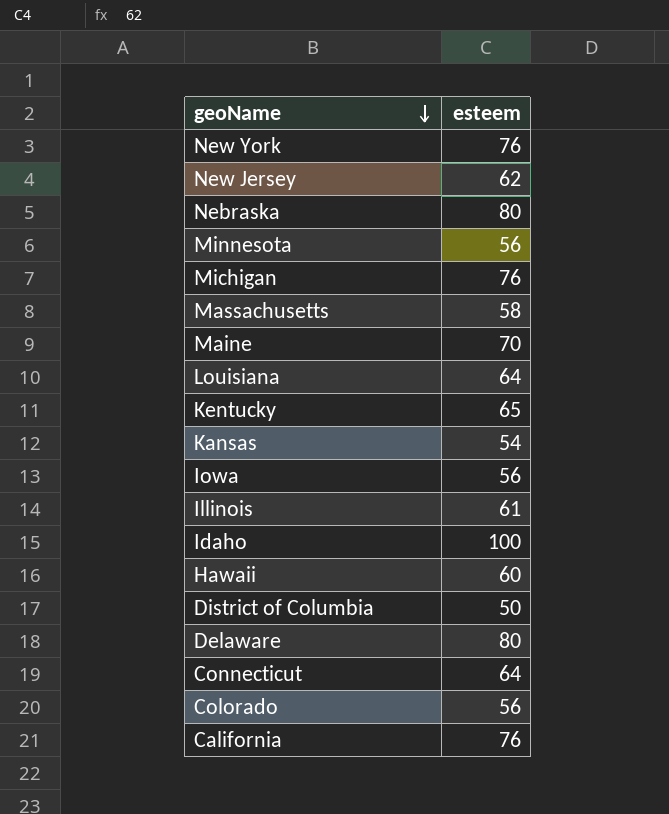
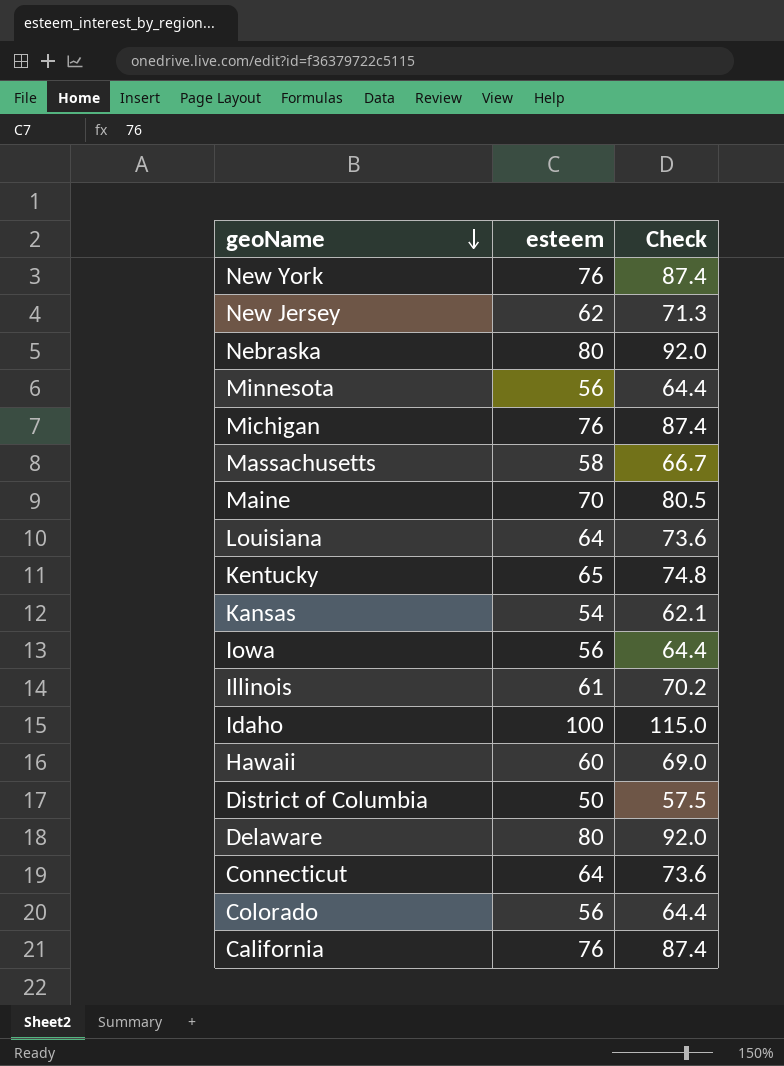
column Check | formula: none -> [esteem] * 1.15

